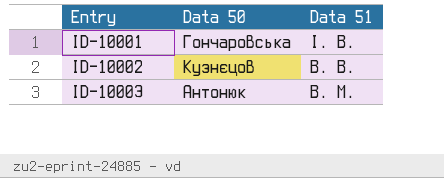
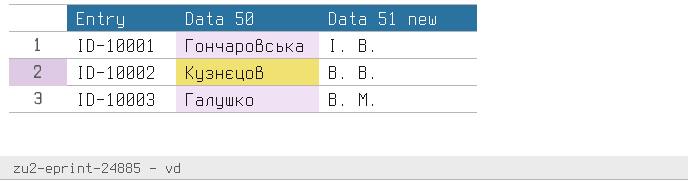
column name: Data 51 -> Data 51 new
ID-10003 | Data 50: Антонюк -> Галушко

